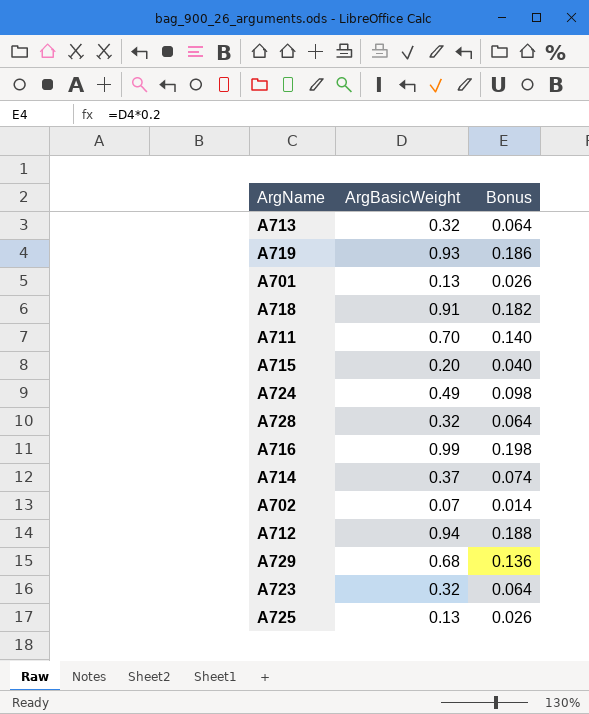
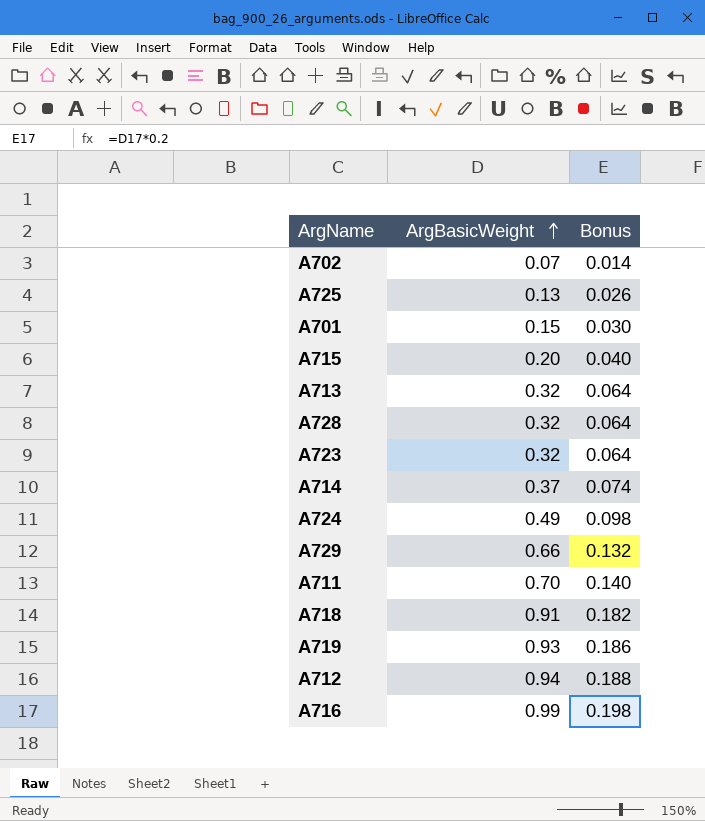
row order: none -> ArgBasicWeight ascending
A701 | ArgBasicWeight: 0.13 -> 0.15
A701 | Bonus: 0.026 -> 0.030
A729 | ArgBasicWeight: 0.68 -> 0.66
A729 | Bonus: 0.136 -> 0.132

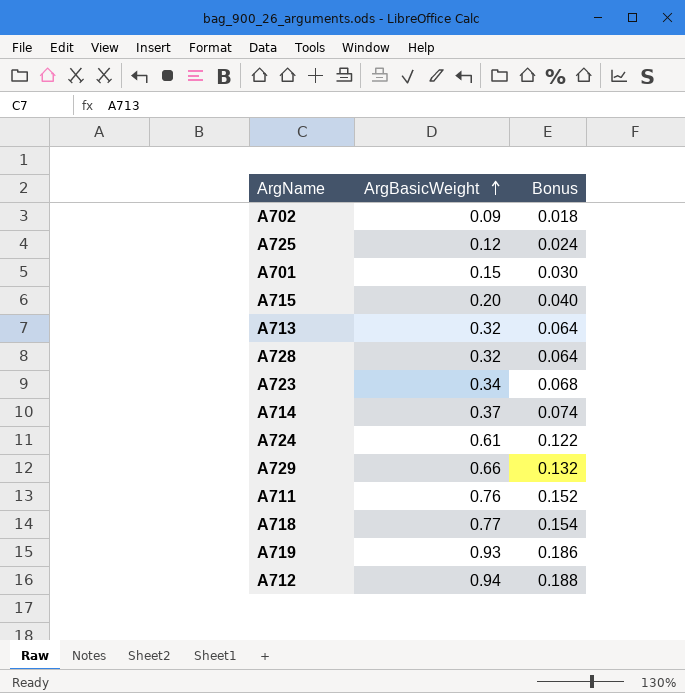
row A716: 0.99 | 0.198 -> none
A702 | ArgBasicWeight: 0.07 -> 0.09
A702 | Bonus: 0.014 -> 0.018
A725 | ArgBasicWeight: 0.13 -> 0.12
A725 | Bonus: 0.026 -> 0.024
A723 | ArgBasicWeight: 0.32 -> 0.34
A723 | Bonus: 0.064 -> 0.068
A724 | ArgBasicWeight: 0.49 -> 0.61
A724 | Bonus: 0.098 -> 0.122
A711 | ArgBasicWeight: 0.70 -> 0.76
A711 | Bonus: 0.140 -> 0.152
A718 | ArgBasicWeight: 0.91 -> 0.77
A718 | Bonus: 0.182 -> 0.154

